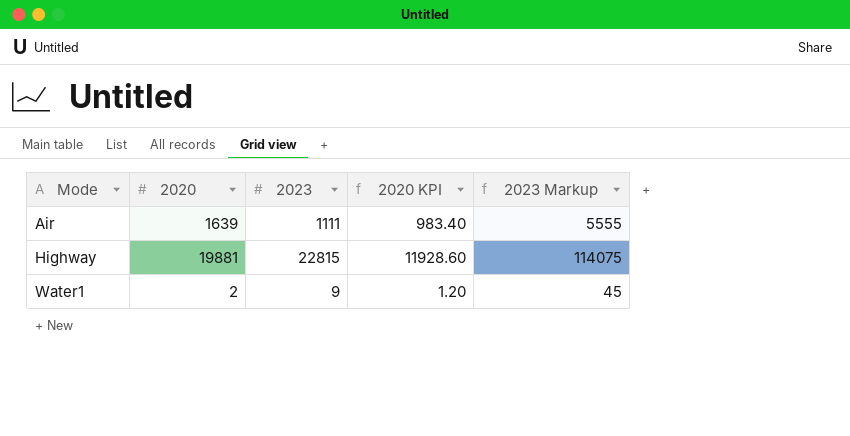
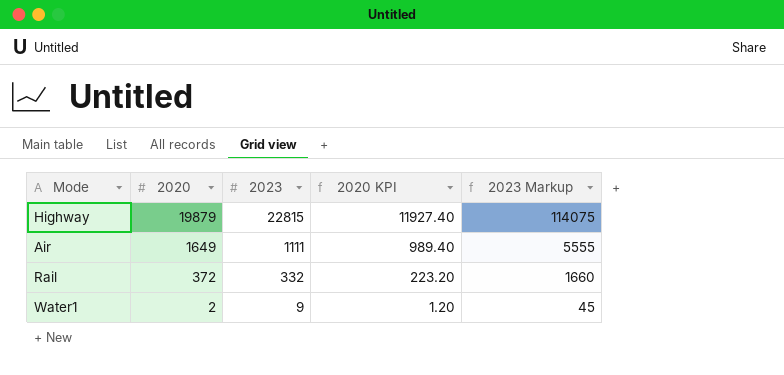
row order: Mode ascending -> 2020 descending
Highway | 2020: 19881 -> 19879
Highway | 2020 KPI: 11928.60 -> 11927.40
Air | 2020: 1639 -> 1649
Air | 2020 KPI: 983.40 -> 989.40
row Rail: none -> 372 | 332 | 223.20 | 1660

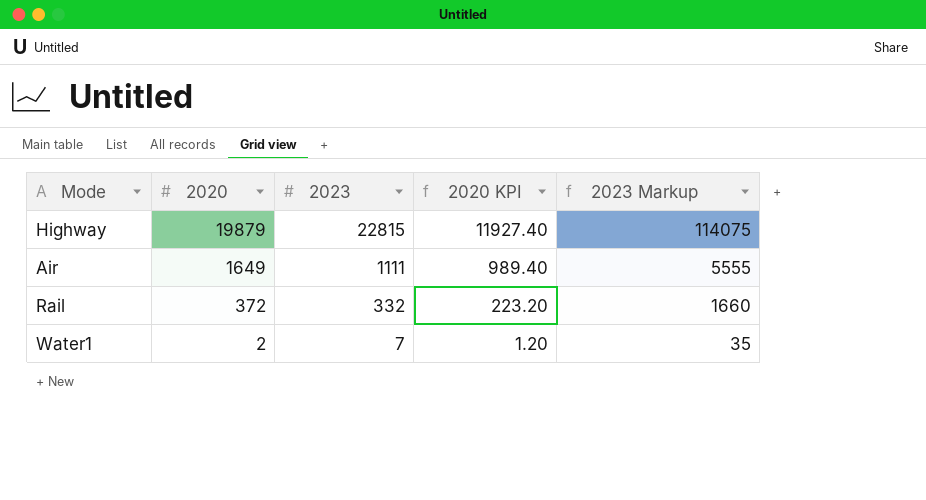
Water1 | 2023: 9 -> 7
Water1 | 2023 Markup: 45 -> 35

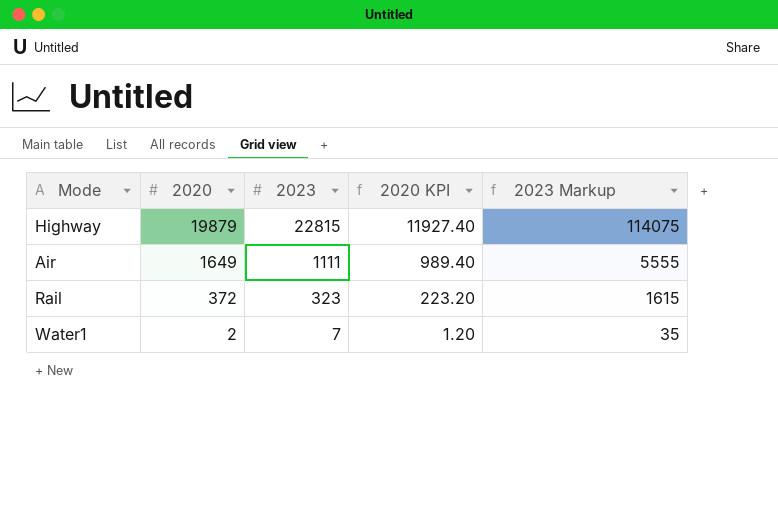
Rail | 2023: 332 -> 323
Rail | 2023 Markup: 1660 -> 1615

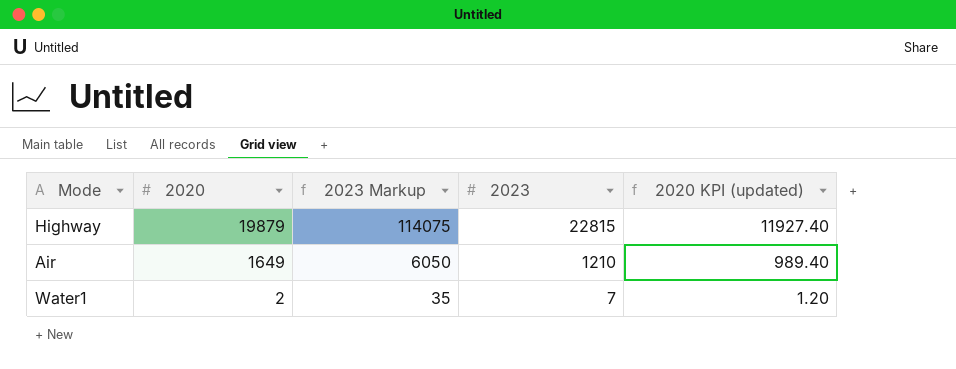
column 2023 Markup | position: 5 -> 3
column name: 2020 KPI -> 2020 KPI (updated)
row Rail: 372 | 323 | 223.20 | 1615 -> none
Air | 2023 Markup: 5555 -> 6050
Air | 2023: 1111 -> 1210

